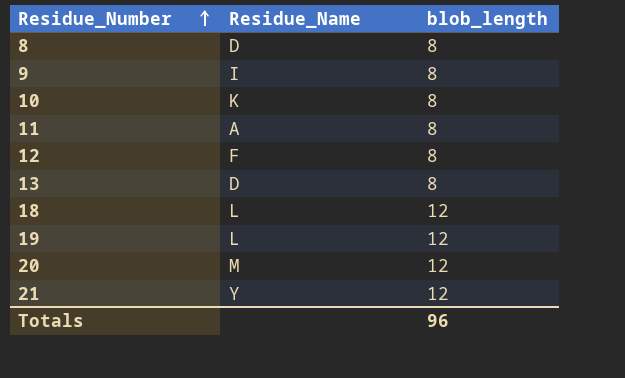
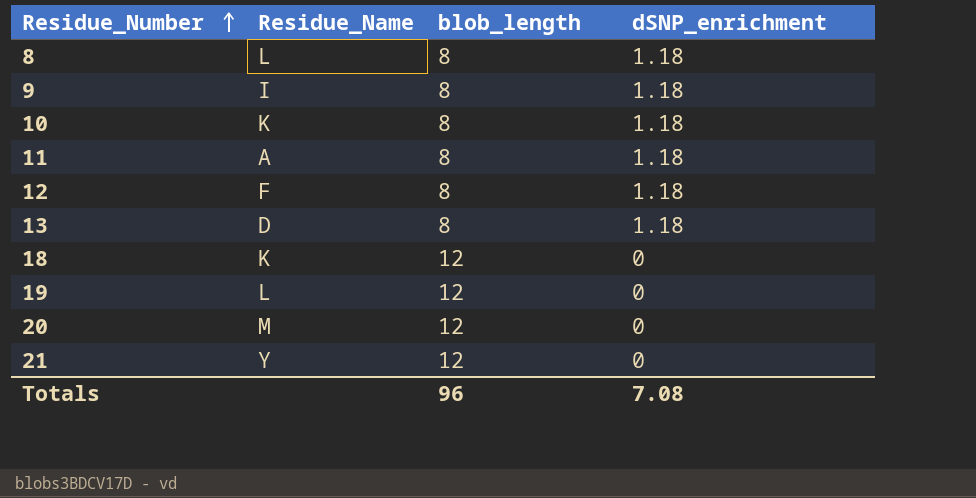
column dSNP_enrichment | position: none -> 4
8 | Residue_Name: D -> L
18 | Residue_Name: L -> K

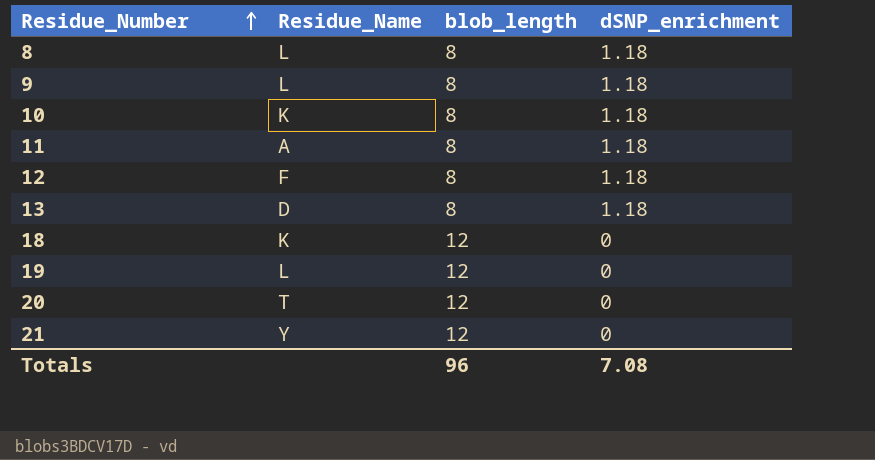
9 | Residue_Name: I -> L
20 | Residue_Name: M -> T

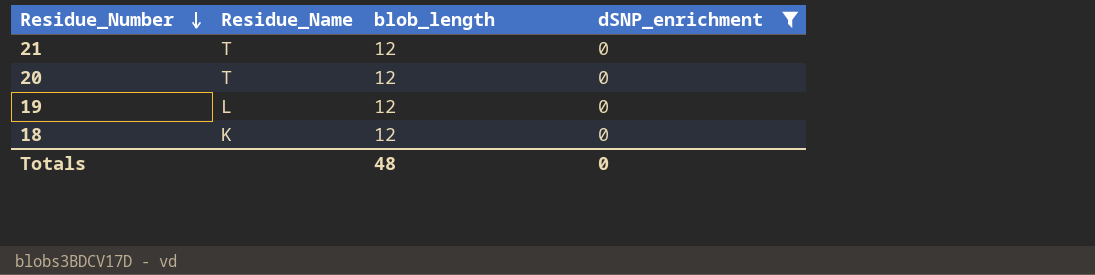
filter: none -> dSNP_enrichment = 0
row order: Residue_Number ascending -> Residue_Number descending
21 | Residue_Name: Y -> T
Totals | blob_length: 96 -> 48
Totals | dSNP_enrichment: 7.08 -> 0

